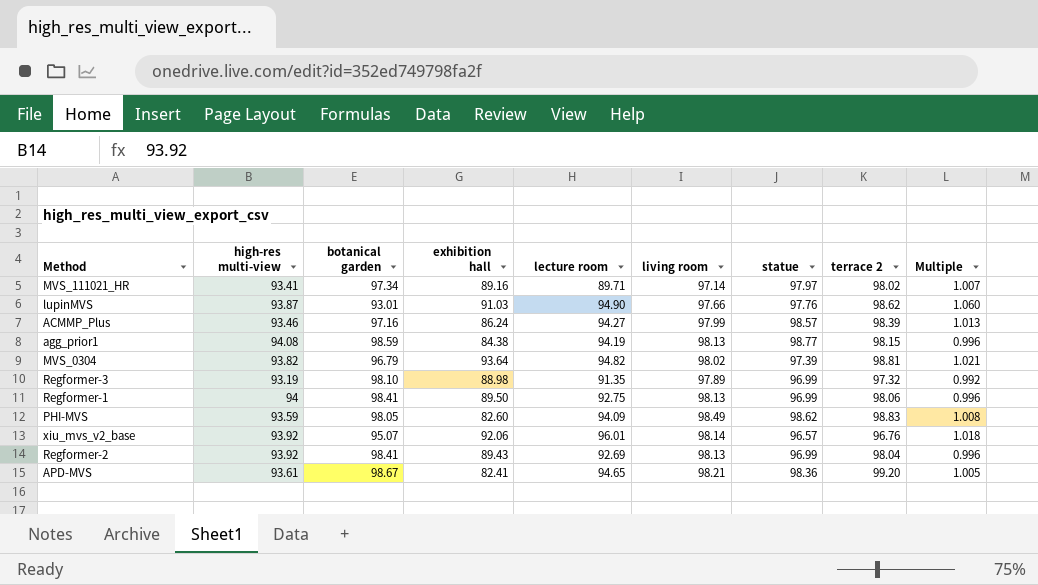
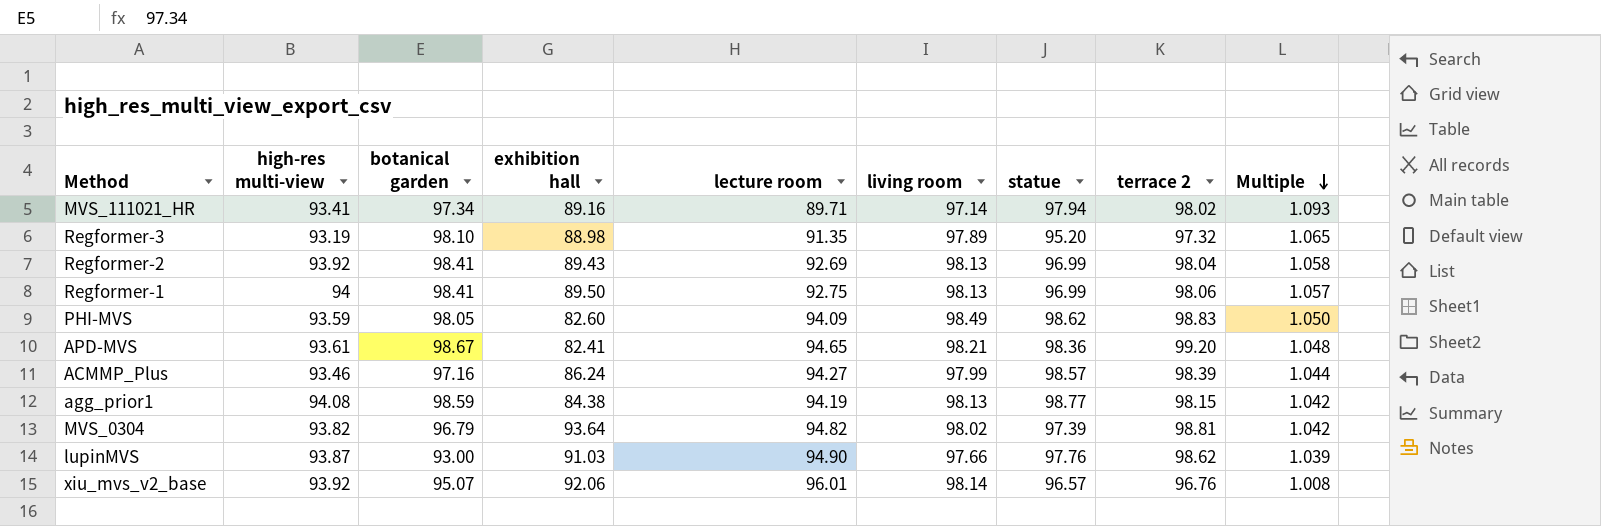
row order: none -> Multiple descending
column Multiple | formula: [terrace 2] / [botanical garden] -> [terrace 2] / [lecture room]
MVS_111021_HR | statue: 97.97 -> 97.94
Regformer-3 | statue: 96.99 -> 95.20
lupinMVS | botanical garden: 93.01 -> 93.00

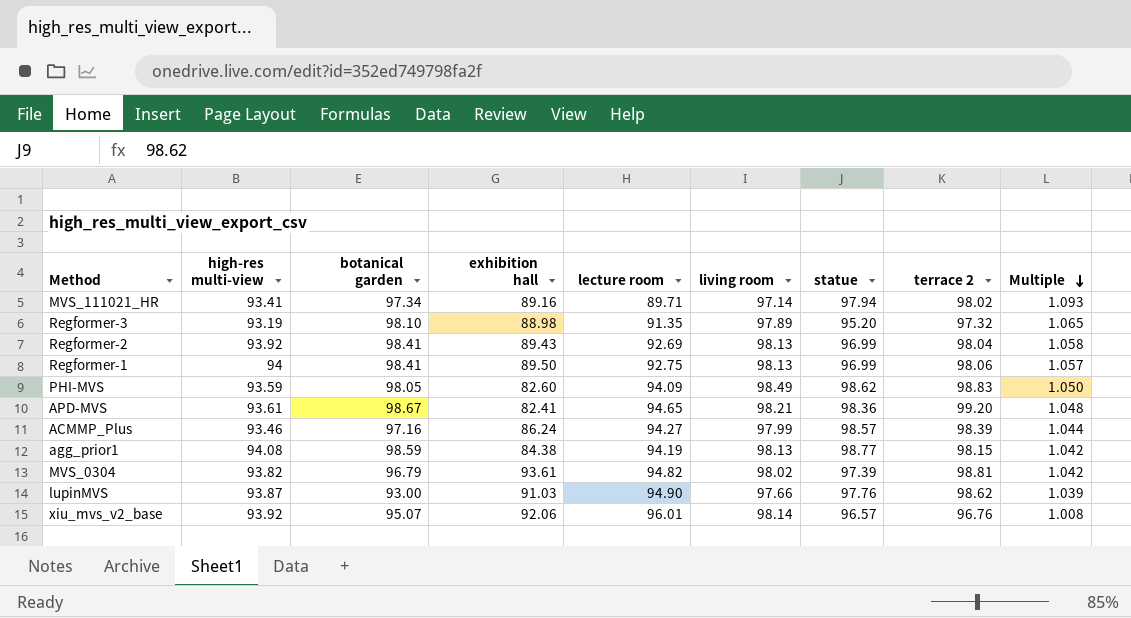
MVS_0304 | exhibition hall: 93.64 -> 93.61

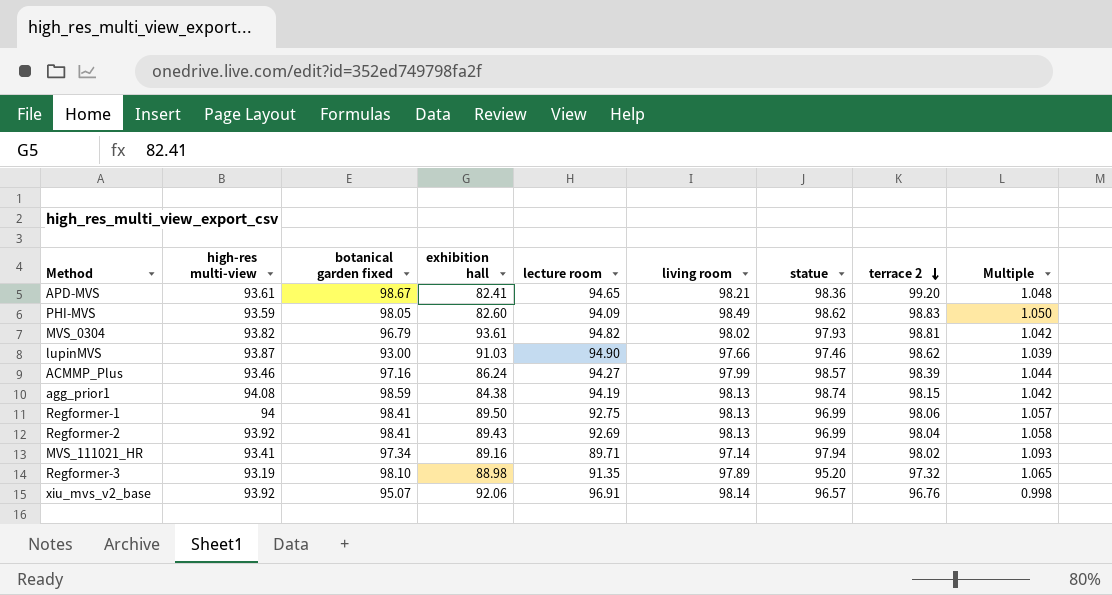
row order: Multiple descending -> terrace 2 descending
column name: botanical garden -> botanical garden fixed
MVS_0304 | statue: 97.39 -> 97.93
lupinMVS | statue: 97.76 -> 97.46
agg_prior1 | statue: 98.77 -> 98.74
xiu_mvs_v2_base | lecture room: 96.01 -> 96.91
xiu_mvs_v2_base | Multiple: 1.008 -> 0.998

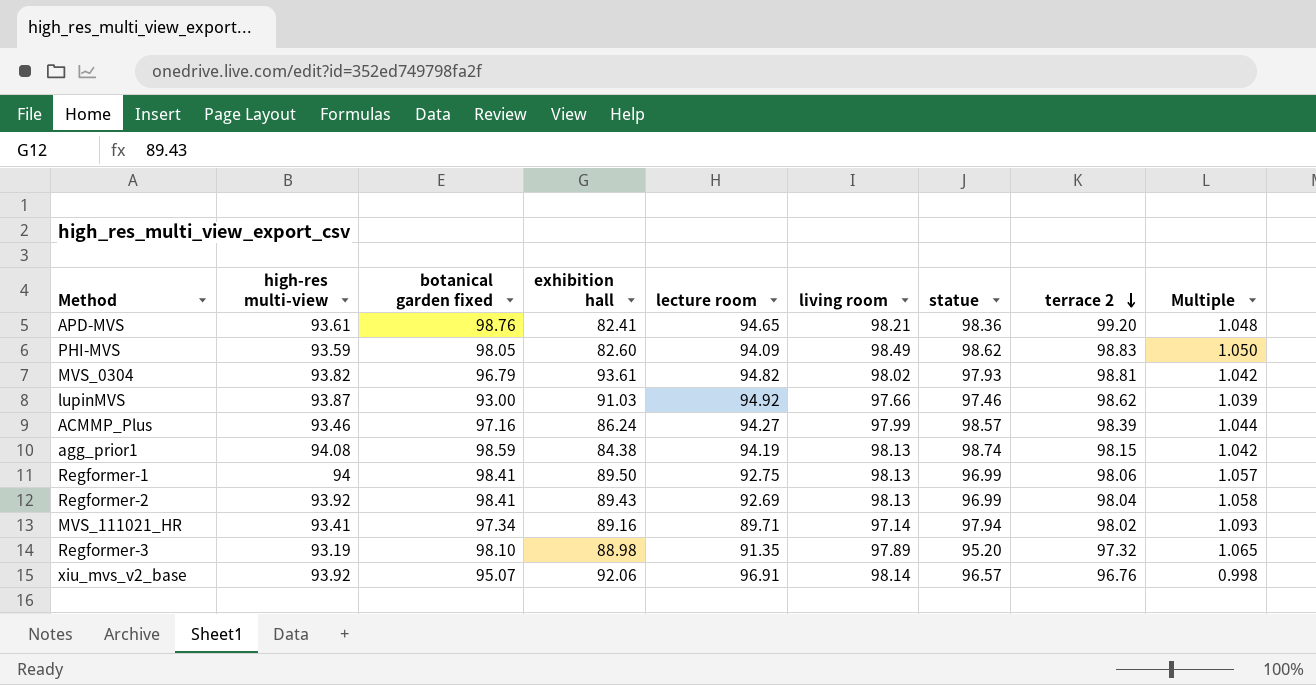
APD-MVS | botanical garden fixed: 98.67 -> 98.76
lupinMVS | lecture room: 94.90 -> 94.92

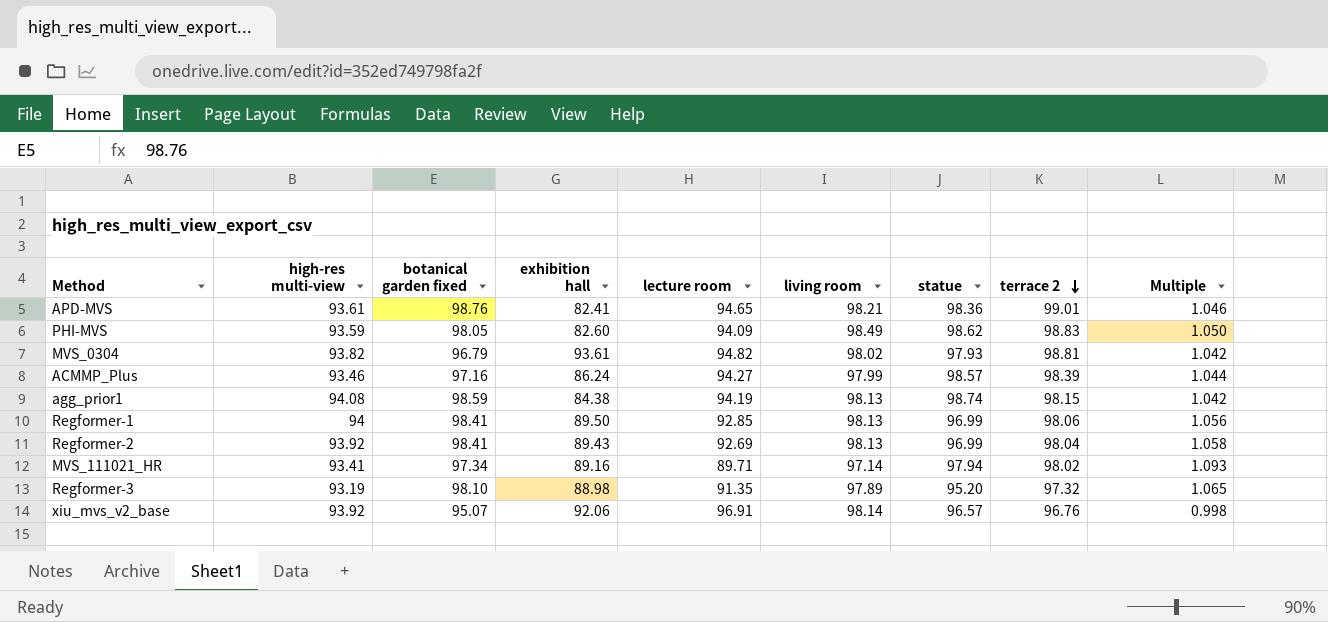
row lupinMVS: 93.87 | 93.00 | 91.03 | 94.92 | 97.66 | 97.46 | 98.62 | 1.039 -> none
APD-MVS | terrace 2: 99.20 -> 99.01
APD-MVS | Multiple: 1.048 -> 1.046
Regformer-1 | lecture room: 92.75 -> 92.85
Regformer-1 | Multiple: 1.057 -> 1.056

